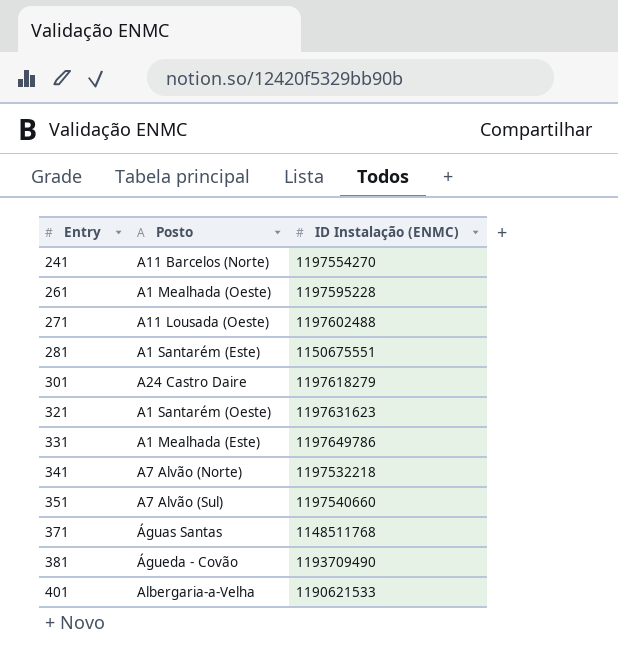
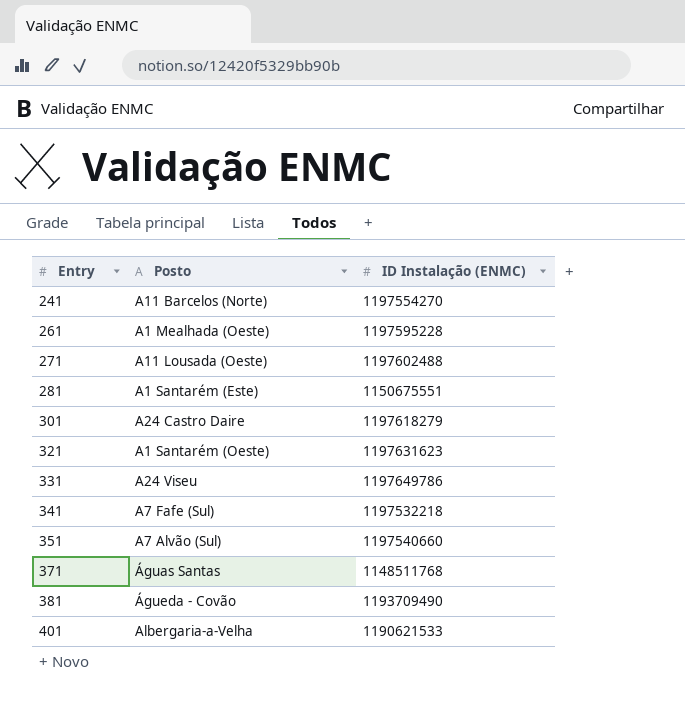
331 | Posto: A1 Mealhada (Este) -> A24 Viseu
341 | Posto: A7 Alvão (Norte) -> A7 Fafe (Sul)

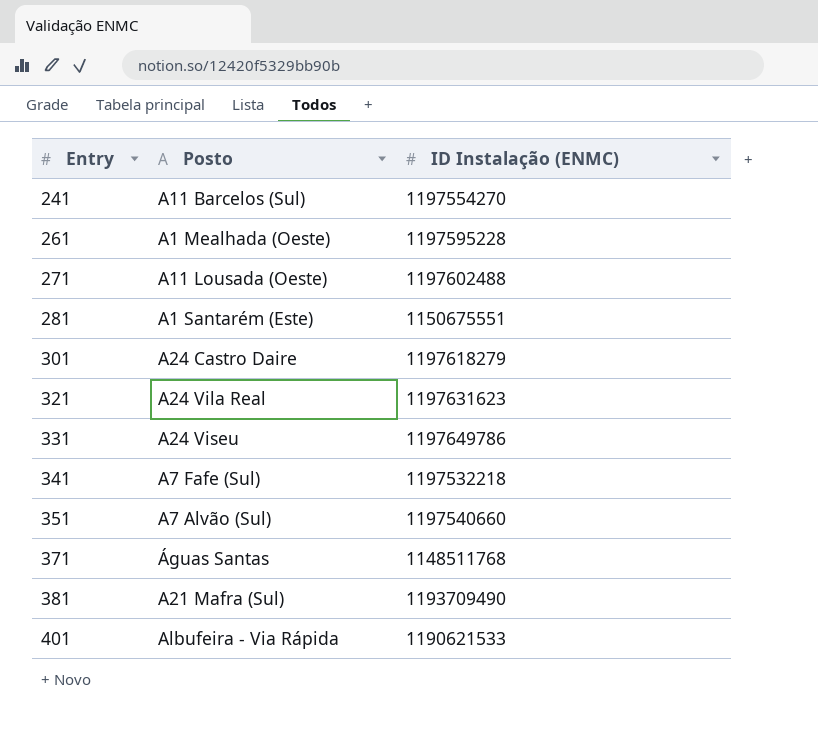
241 | Posto: A11 Barcelos (Norte) -> A11 Barcelos (Sul)
321 | Posto: A1 Santarém (Oeste) -> A24 Vila Real
381 | Posto: Águeda - Covão -> A21 Mafra (Sul)
401 | Posto: Albergaria-a-Velha -> Albufeira - Via Rápida

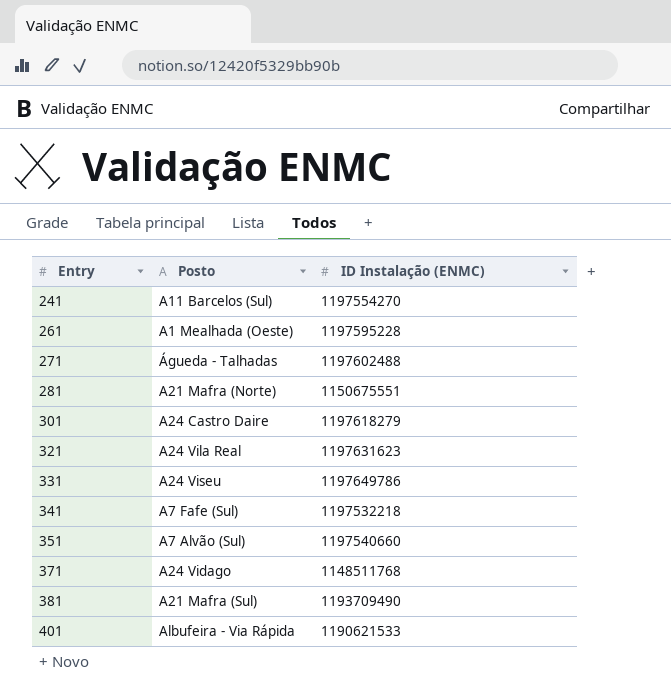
271 | Posto: A11 Lousada (Oeste) -> Águeda - Talhadas
281 | Posto: A1 Santarém (Este) -> A21 Mafra (Norte)
371 | Posto: Águas Santas -> A24 Vidago

